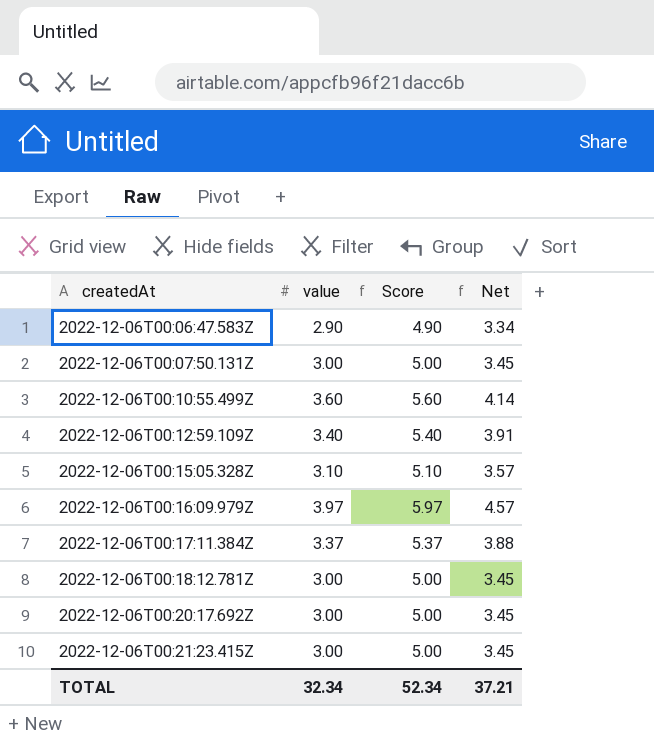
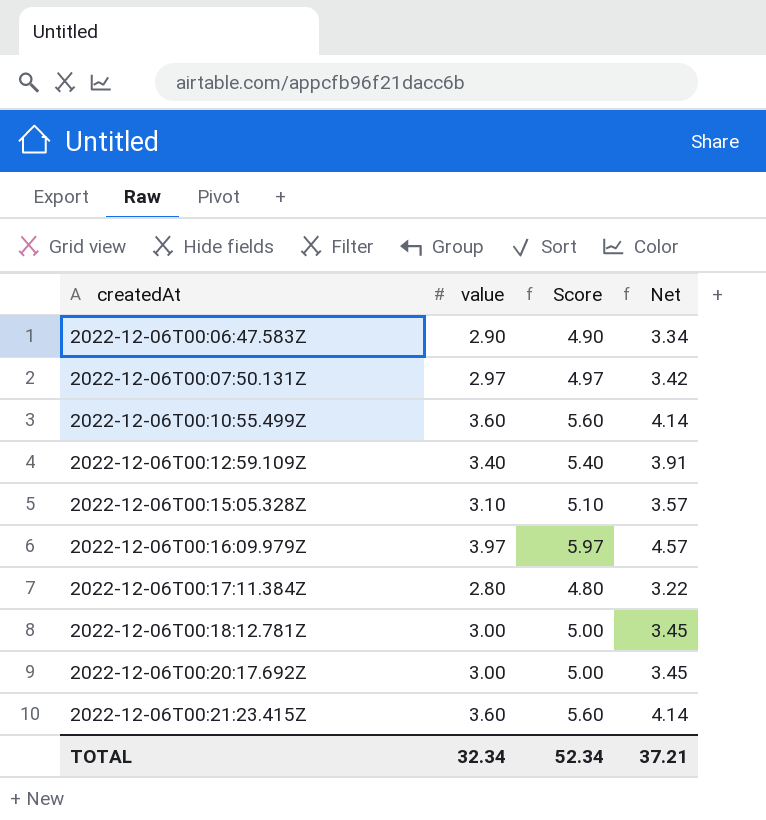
2022-12-06T00:07:50.131Z | value: 3.00 -> 2.97
2022-12-06T00:07:50.131Z | Score: 5.00 -> 4.97
2022-12-06T00:07:50.131Z | Net: 3.45 -> 3.42
2022-12-06T00:17:11.384Z | value: 3.37 -> 2.80
2022-12-06T00:17:11.384Z | Score: 5.37 -> 4.80
2022-12-06T00:17:11.384Z | Net: 3.88 -> 3.22
2022-12-06T00:21:23.415Z | value: 3.00 -> 3.60
2022-12-06T00:21:23.415Z | Score: 5.00 -> 5.60
2022-12-06T00:21:23.415Z | Net: 3.45 -> 4.14

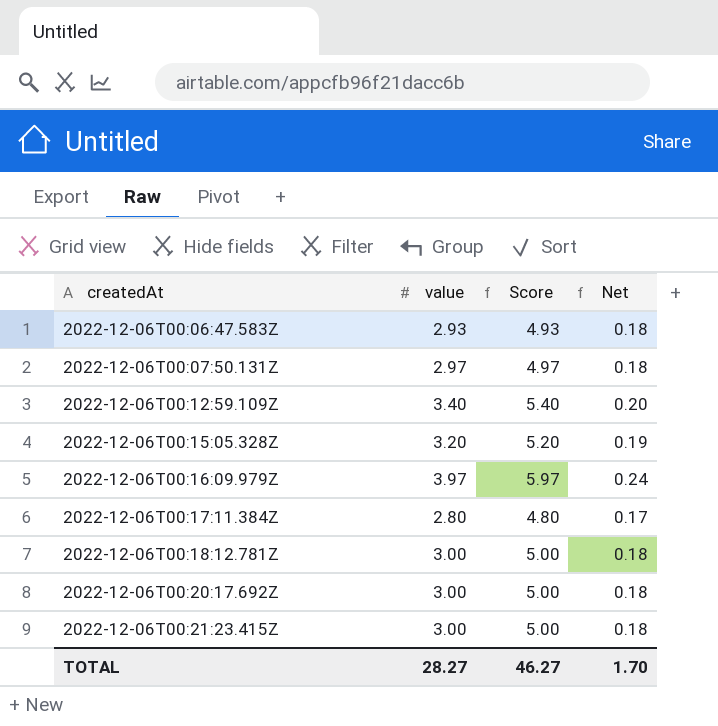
column Net | formula: [value] * 1.15 -> [value] * 0.06
row 2022-12-06T00:10:55.499Z: 3.60 | 5.60 | 4.14 -> none
2022-12-06T00:06:47.583Z | value: 2.90 -> 2.93
2022-12-06T00:06:47.583Z | Score: 4.90 -> 4.93
2022-12-06T00:15:05.328Z | value: 3.10 -> 3.20
2022-12-06T00:15:05.328Z | Score: 5.10 -> 5.20
2022-12-06T00:21:23.415Z | value: 3.60 -> 3.00
2022-12-06T00:21:23.415Z | Score: 5.60 -> 5.00
TOTAL | value: 32.34 -> 28.27
TOTAL | Score: 52.34 -> 46.27
TOTAL | Net: 37.21 -> 1.70

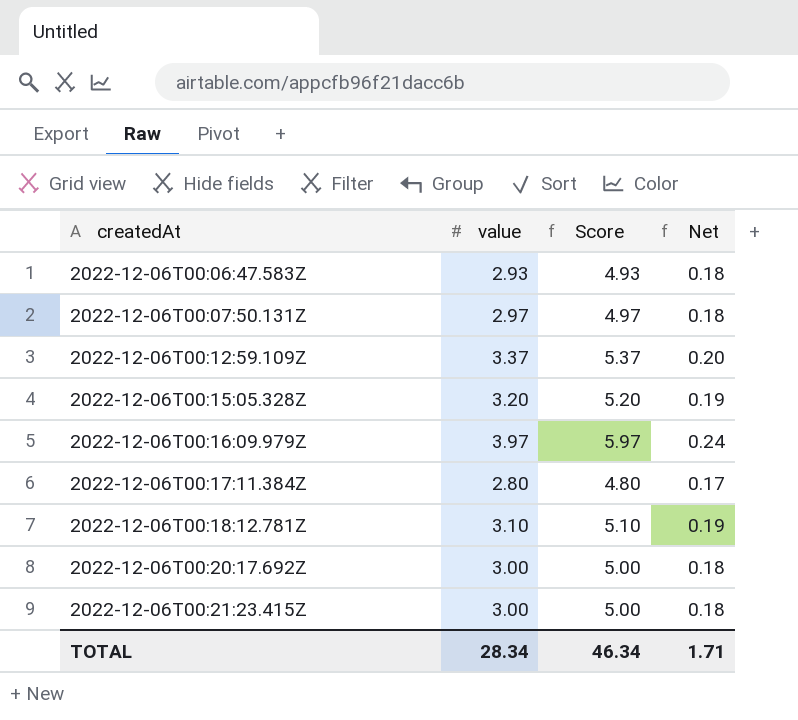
2022-12-06T00:12:59.109Z | value: 3.40 -> 3.37
2022-12-06T00:12:59.109Z | Score: 5.40 -> 5.37
2022-12-06T00:18:12.781Z | value: 3.00 -> 3.10
2022-12-06T00:18:12.781Z | Score: 5.00 -> 5.10
2022-12-06T00:18:12.781Z | Net: 0.18 -> 0.19
TOTAL | value: 28.27 -> 28.34
TOTAL | Score: 46.27 -> 46.34
TOTAL | Net: 1.70 -> 1.71

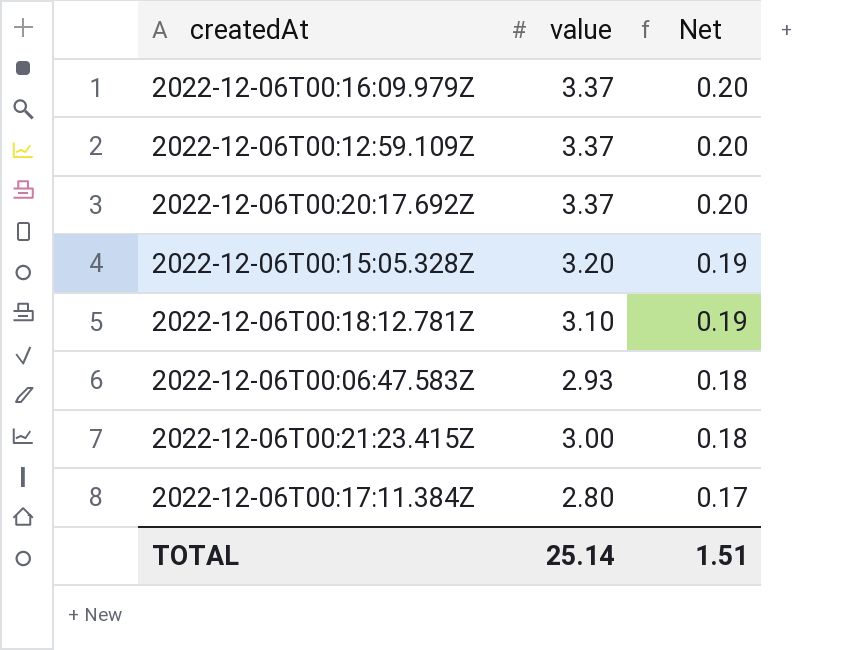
row order: createdAt ascending -> Net descending
column Score | formula: [value] + 2 -> none
row 2022-12-06T00:07:50.131Z: 2.97 | 4.97 | 0.18 -> none
2022-12-06T00:16:09.979Z | value: 3.97 -> 3.37
2022-12-06T00:16:09.979Z | Net: 0.24 -> 0.20
2022-12-06T00:20:17.692Z | value: 3.00 -> 3.37
2022-12-06T00:20:17.692Z | Net: 0.18 -> 0.20
TOTAL | value: 28.34 -> 25.14
TOTAL | Net: 1.71 -> 1.51

